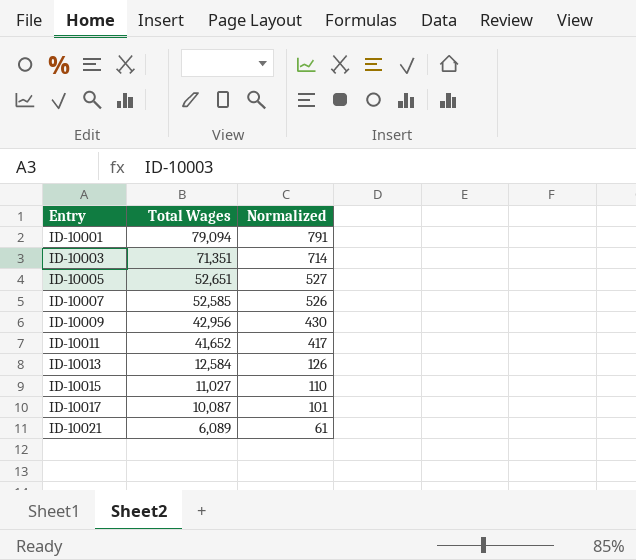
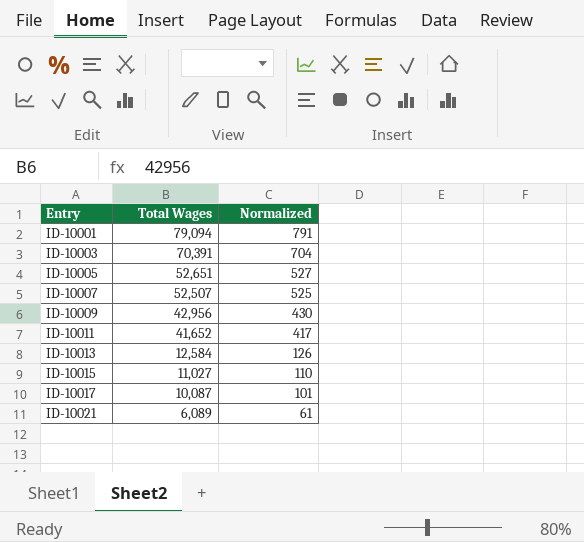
ID-10003 | Total Wages: 71,351 -> 70,391
ID-10003 | Normalized: 714 -> 704
ID-10007 | Total Wages: 52,585 -> 52,507
ID-10007 | Normalized: 526 -> 525

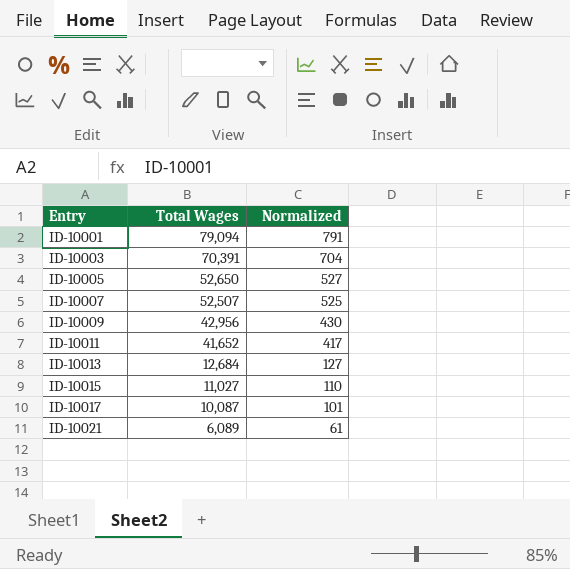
ID-10005 | Total Wages: 52,651 -> 52,650
ID-10013 | Total Wages: 12,584 -> 12,684
ID-10013 | Normalized: 126 -> 127

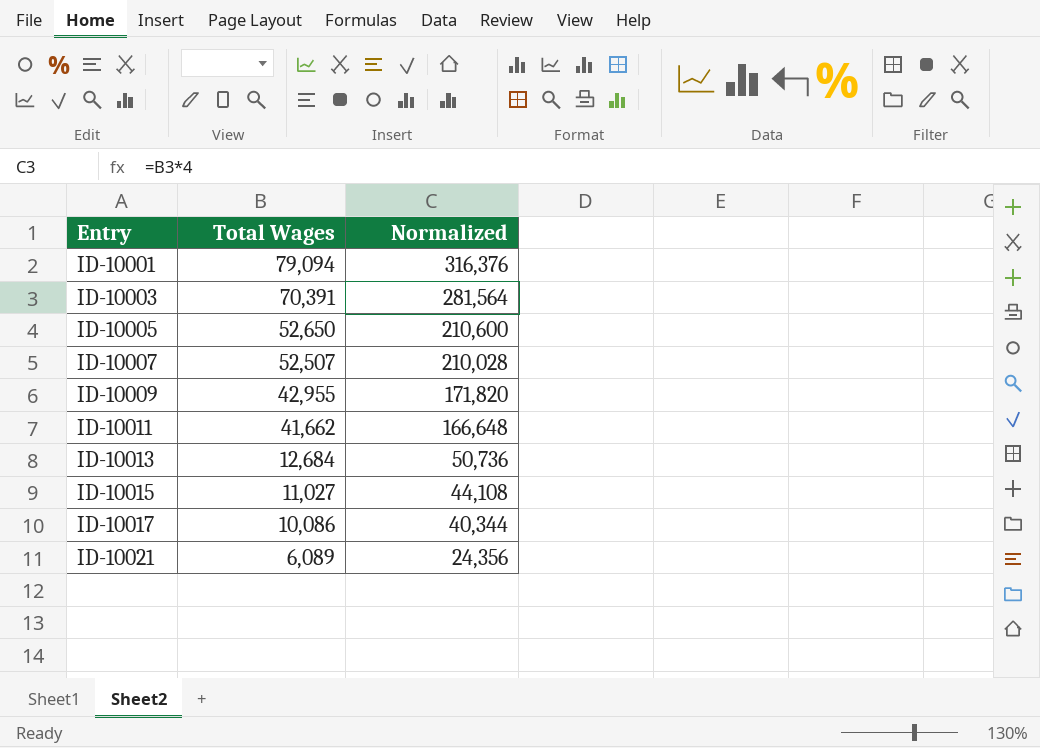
column Normalized | formula: [Total Wages] * 0.01 -> [Total Wages] * 4
ID-10009 | Total Wages: 42,956 -> 42,955
ID-10011 | Total Wages: 41,652 -> 41,662
ID-10017 | Total Wages: 10,087 -> 10,086

